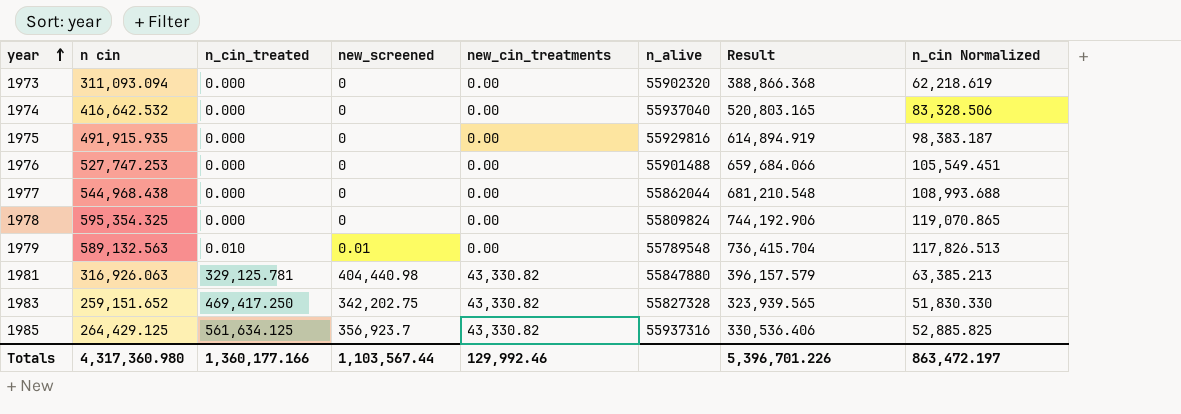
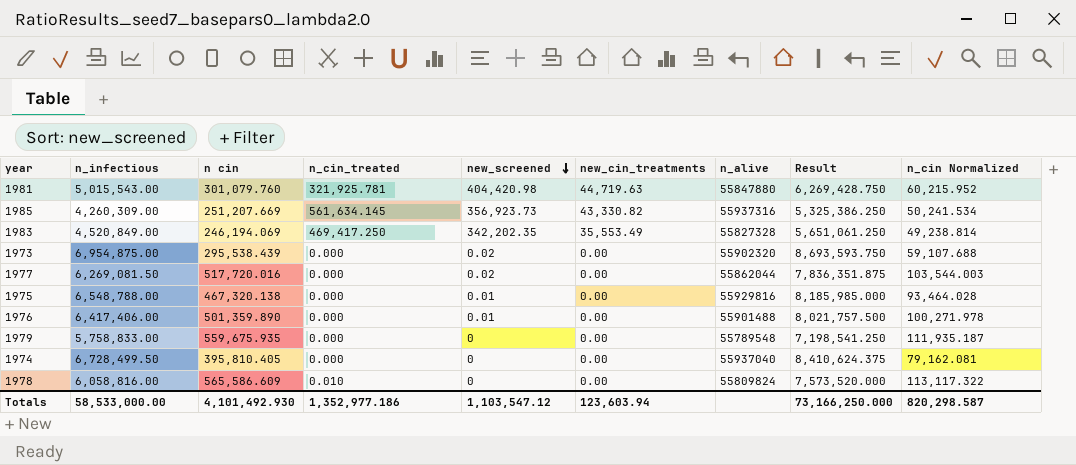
row order: year ascending -> new_screened descending
column n_infectious | position: none -> 2
column Result | formula: [n cin] * 1.25 -> [n_infectious] * 1.25
1981 | n cin: 316,926.063 -> 301,079.760
1981 | n_cin_treated: 329,125.781 -> 321,925.781
1981 | new_screened: 404,440.98 -> 404,420.98
1981 | new_cin_treatments: 43,330.82 -> 44,719.63
1981 | n_cin Normalized: 63,385.213 -> 60,215.952
1985 | n cin: 264,429.125 -> 251,207.669
1985 | n_cin_treated: 561,634.125 -> 561,634.145
1985 | new_screened: 356,923.7 -> 356,923.73
1985 | n_cin Normalized: 52,885.825 -> 50,241.534
1983 | n cin: 259,151.652 -> 246,194.069
1983 | new_screened: 342,202.75 -> 342,202.35
1983 | new_cin_treatments: 43,330.82 -> 35,553.49
1983 | n_cin Normalized: 51,830.330 -> 49,238.814
1973 | n cin: 311,093.094 -> 295,538.439
1973 | new_screened: 0 -> 0.02
1973 | n_cin Normalized: 62,218.619 -> 59,107.688
1977 | n cin: 544,968.438 -> 517,720.016
1977 | new_screened: 0 -> 0.02
1977 | n_cin Normalized: 108,993.688 -> 103,544.003
1975 | n cin: 491,915.935 -> 467,320.138
1975 | new_screened: 0 -> 0.01
1975 | n_cin Normalized: 98,383.187 -> 93,464.028
1976 | n cin: 527,747.253 -> 501,359.890
1976 | new_screened: 0 -> 0.01
1976 | n_cin Normalized: 105,549.451 -> 100,271.978
1979 | n cin: 589,132.563 -> 559,675.935
1979 | n_cin_treated: 0.010 -> 0.000
1979 | new_screened: 0.01 -> 0
1979 | n_cin Normalized: 117,826.513 -> 111,935.187
1974 | n cin: 416,642.532 -> 395,810.405
1974 | n_cin Normalized: 83,328.506 -> 79,162.081
1978 | n cin: 595,354.325 -> 565,586.609
1978 | n_cin_treated: 0.000 -> 0.010
1978 | n_cin Normalized: 119,070.865 -> 113,117.322
Totals | n cin: 4,317,360.980 -> 4,101,492.930
Totals | n_cin_treated: 1,360,177.166 -> 1,352,977.186
Totals | new_screened: 1,103,567.44 -> 1,103,547.12
Totals | new_cin_treatments: 129,992.46 -> 123,603.94
Totals | Result: 5,396,701.226 -> 73,166,250.000
Totals | n_cin Normalized: 863,472.197 -> 820,298.587

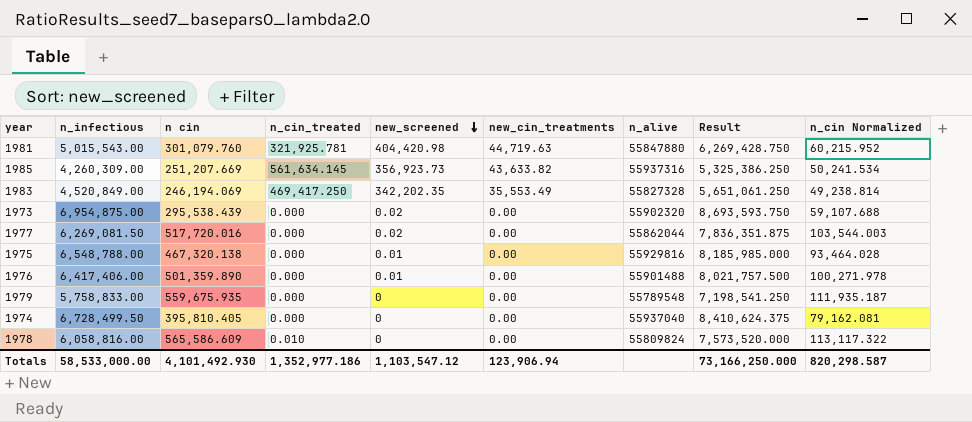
1985 | new_cin_treatments: 43,330.82 -> 43,633.82
Totals | new_cin_treatments: 123,603.94 -> 123,906.94

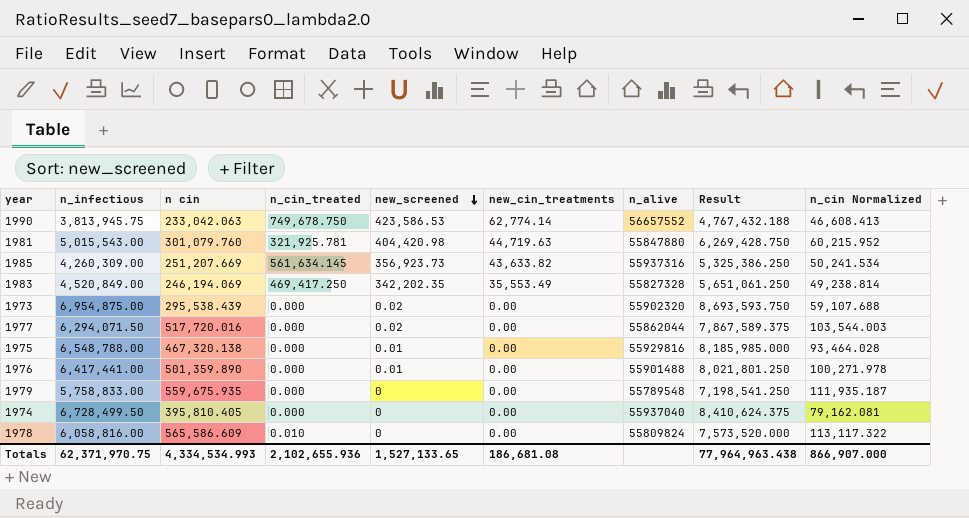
row 1990: none -> 3,813,945.75 | 233,042.063 | 749,678.750 | 423,586.53 | 62,774.14 | 56657552 | 4,767,432.188 | 46,608.413
1977 | n_infectious: 6,269,081.50 -> 6,294,071.50
1977 | Result: 7,836,351.875 -> 7,867,589.375
1976 | n_infectious: 6,417,406.00 -> 6,417,441.00
1976 | Result: 8,021,757.500 -> 8,021,801.250
Totals | n_infectious: 58,533,000.00 -> 62,371,970.75
Totals | n cin: 4,101,492.930 -> 4,334,534.993
Totals | n_cin_treated: 1,352,977.186 -> 2,102,655.936
Totals | new_screened: 1,103,547.12 -> 1,527,133.65
Totals | new_cin_treatments: 123,906.94 -> 186,681.08
Totals | Result: 73,166,250.000 -> 77,964,963.438
Totals | n_cin Normalized: 820,298.587 -> 866,907.000

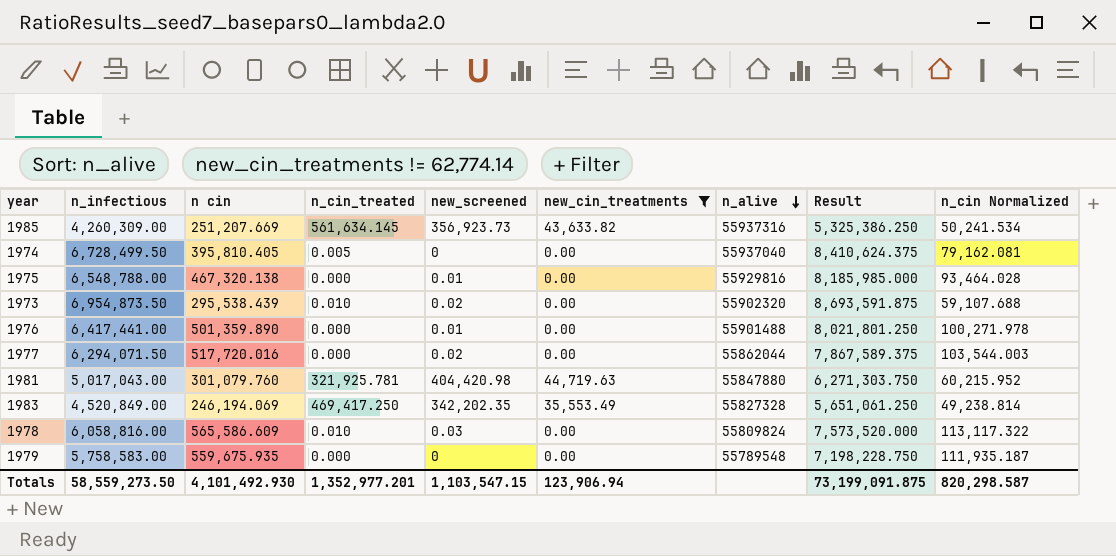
filter: none -> new_cin_treatments != 62,774.14
row order: new_screened descending -> n_alive descending
1974 | n_cin_treated: 0.000 -> 0.005
1973 | n_infectious: 6,954,875.00 -> 6,954,873.50
1973 | n_cin_treated: 0.000 -> 0.010
1973 | Result: 8,693,593.750 -> 8,693,591.875
1981 | n_infectious: 5,015,543.00 -> 5,017,043.00
1981 | Result: 6,269,428.750 -> 6,271,303.750
1978 | new_screened: 0 -> 0.03
1979 | n_infectious: 5,758,833.00 -> 5,758,583.00
1979 | Result: 7,198,541.250 -> 7,198,228.750
Totals | n_infectious: 62,371,970.75 -> 58,559,273.50
Totals | n cin: 4,334,534.993 -> 4,101,492.930
Totals | n_cin_treated: 2,102,655.936 -> 1,352,977.201
Totals | new_screened: 1,527,133.65 -> 1,103,547.15
Totals | new_cin_treatments: 186,681.08 -> 123,906.94
Totals | Result: 77,964,963.438 -> 73,199,091.875
Totals | n_cin Normalized: 866,907.000 -> 820,298.587

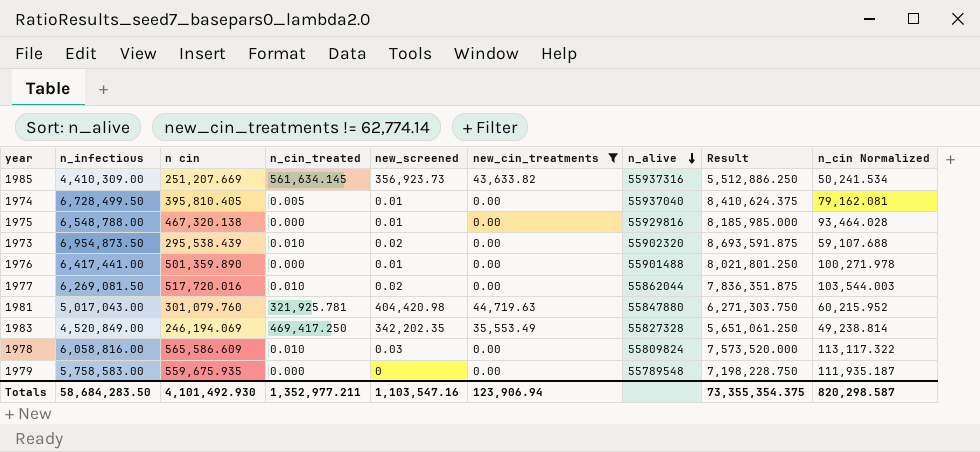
1985 | n_infectious: 4,260,309.00 -> 4,410,309.00
1985 | Result: 5,325,386.250 -> 5,512,886.250
1974 | new_screened: 0 -> 0.01
1977 | n_infectious: 6,294,071.50 -> 6,269,081.50
1977 | n_cin_treated: 0.000 -> 0.010
1977 | Result: 7,867,589.375 -> 7,836,351.875
Totals | n_infectious: 58,559,273.50 -> 58,684,283.50
Totals | n_cin_treated: 1,352,977.201 -> 1,352,977.211
Totals | new_screened: 1,103,547.15 -> 1,103,547.16
Totals | Result: 73,199,091.875 -> 73,355,354.375

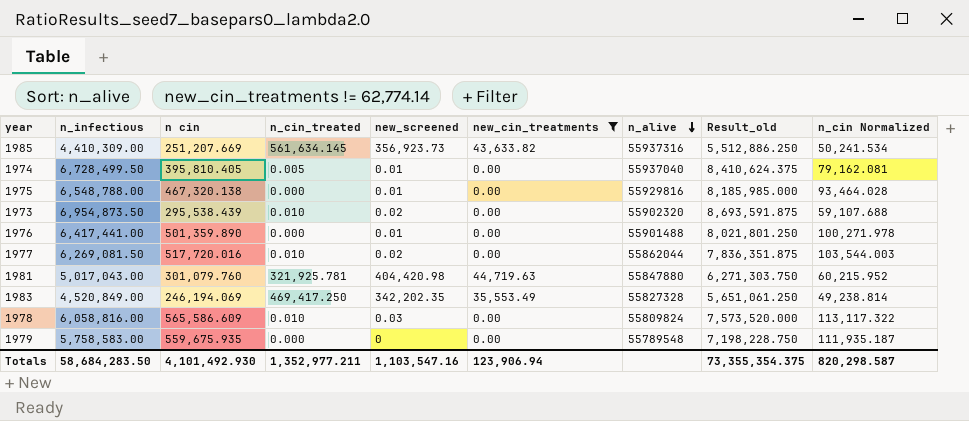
column name: Result -> Result_old

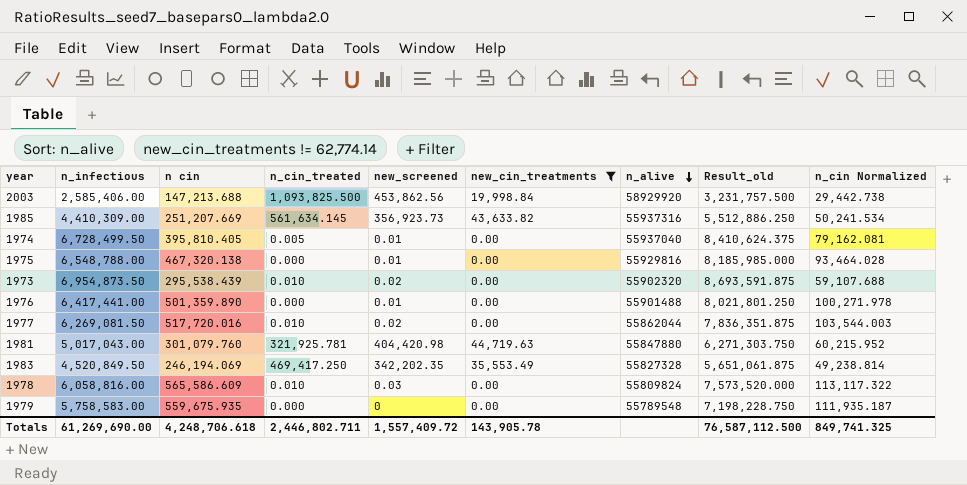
row 2003: none -> 2,585,406.00 | 147,213.688 | 1,093,825.500 | 453,862.56 | 19,998.84 | 58929920 | 3,231,757.500 | 29,442.738
1983 | n_infectious: 4,520,849.00 -> 4,520,849.50
1983 | Result_old: 5,651,061.250 -> 5,651,061.875
Totals | n_infectious: 58,684,283.50 -> 61,269,690.00
Totals | n cin: 4,101,492.930 -> 4,248,706.618
Totals | n_cin_treated: 1,352,977.211 -> 2,446,802.711
Totals | new_screened: 1,103,547.16 -> 1,557,409.72
Totals | new_cin_treatments: 123,906.94 -> 143,905.78
Totals | Result_old: 73,355,354.375 -> 76,587,112.500
Totals | n_cin Normalized: 820,298.587 -> 849,741.325

